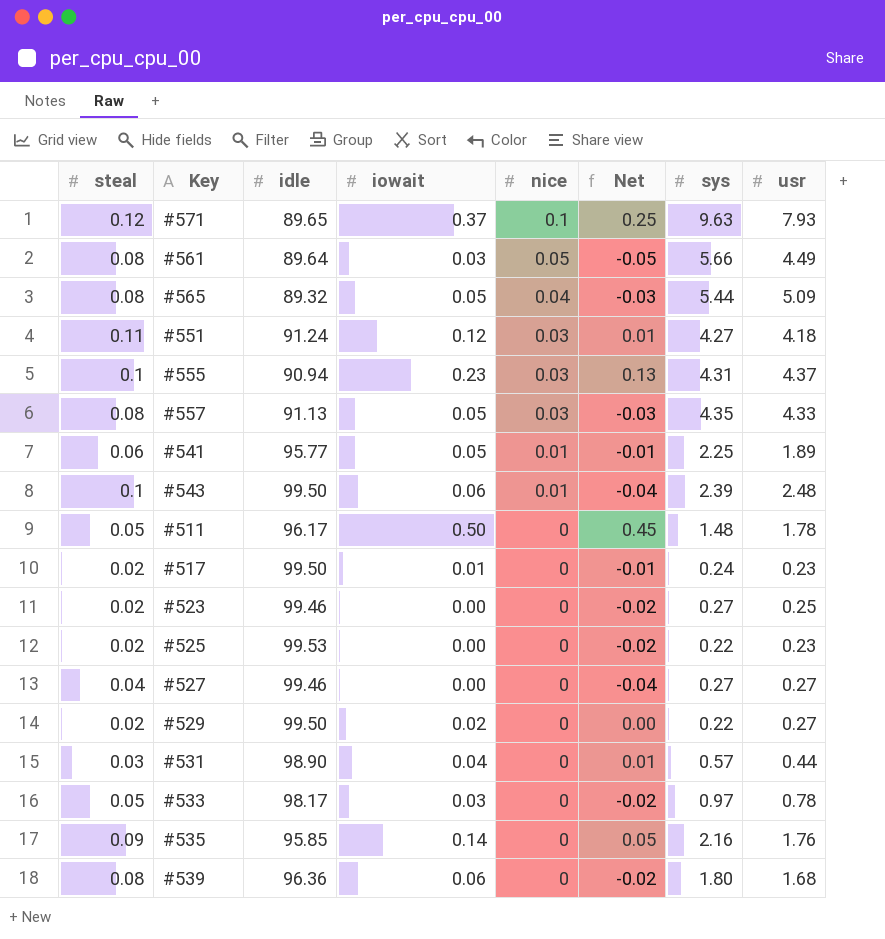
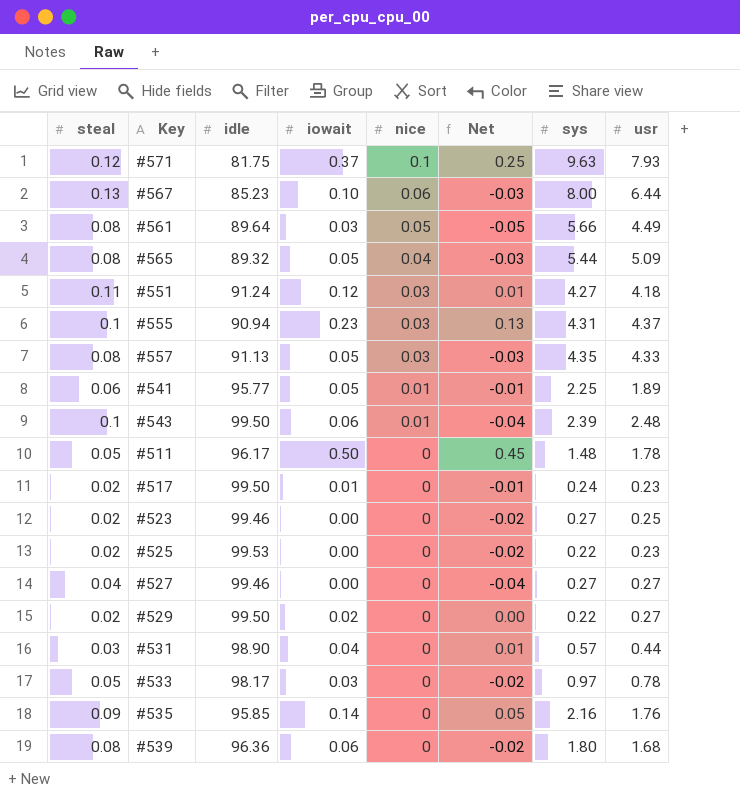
#571 | idle: 89.65 -> 81.75
row #567: none -> 0.13 | 85.23 | 0.10 | 0.06 | -0.03 | 8.00 | 6.44

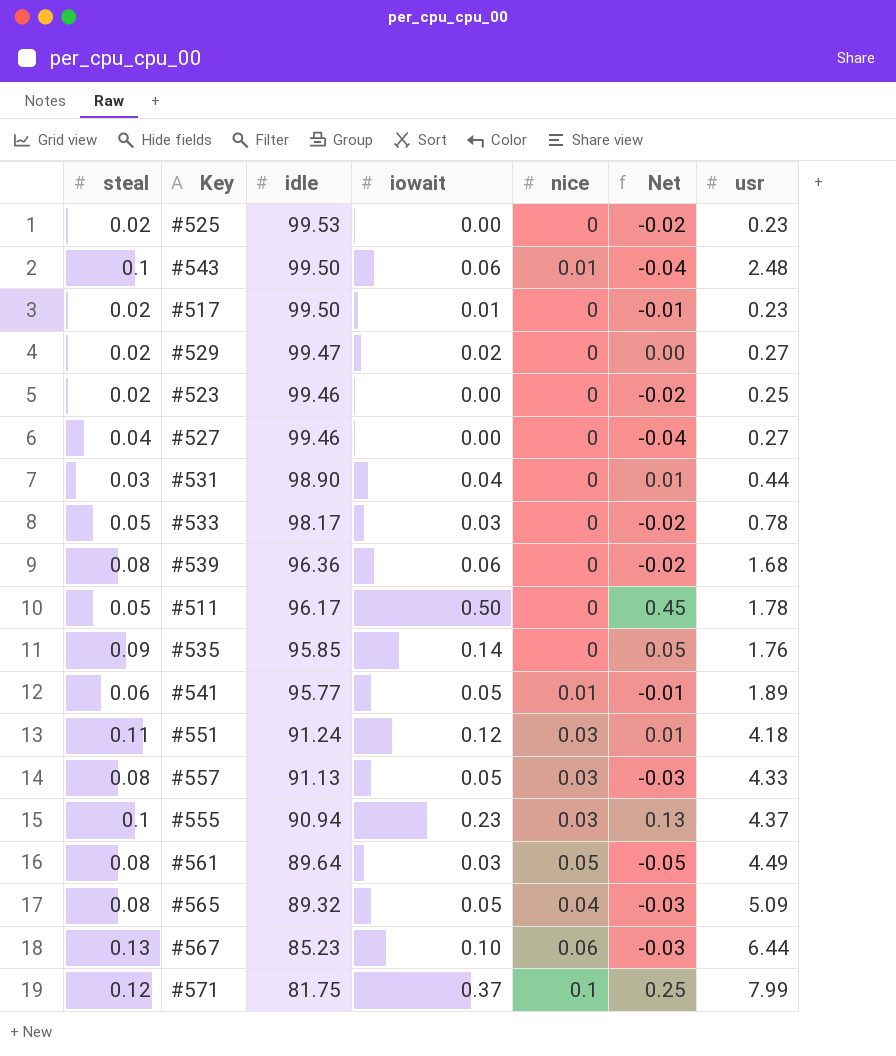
row order: nice descending -> idle descending
column sys | position: 7 -> none
#529 | idle: 99.50 -> 99.47
#571 | usr: 7.93 -> 7.99

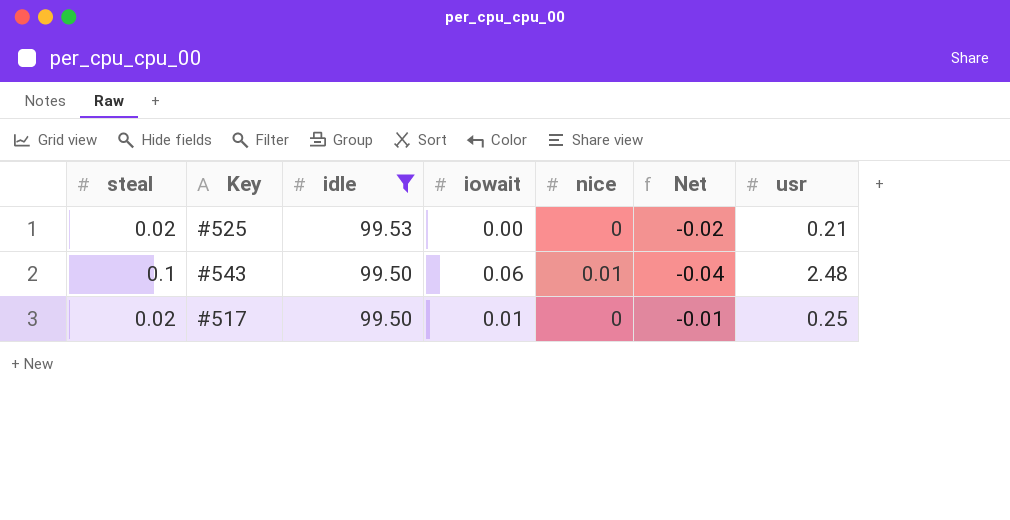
filter: none -> idle >= 99.50
#525 | usr: 0.23 -> 0.21
#517 | usr: 0.23 -> 0.25

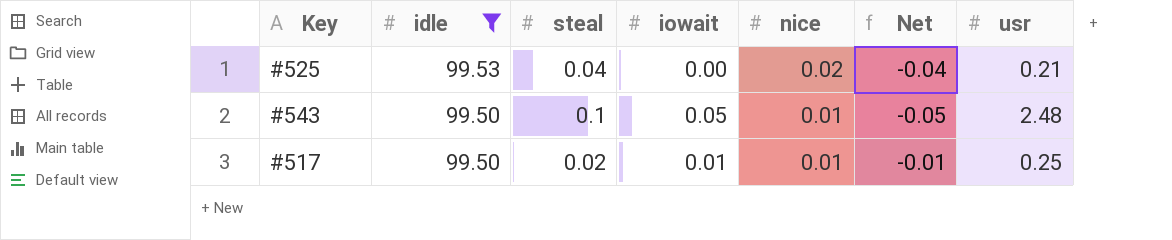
column steal | position: 1 -> 3
#525 | steal: 0.02 -> 0.04
#525 | nice: 0 -> 0.02
#525 | Net: -0.02 -> -0.04
#543 | iowait: 0.06 -> 0.05
#543 | Net: -0.04 -> -0.05
#517 | nice: 0 -> 0.01

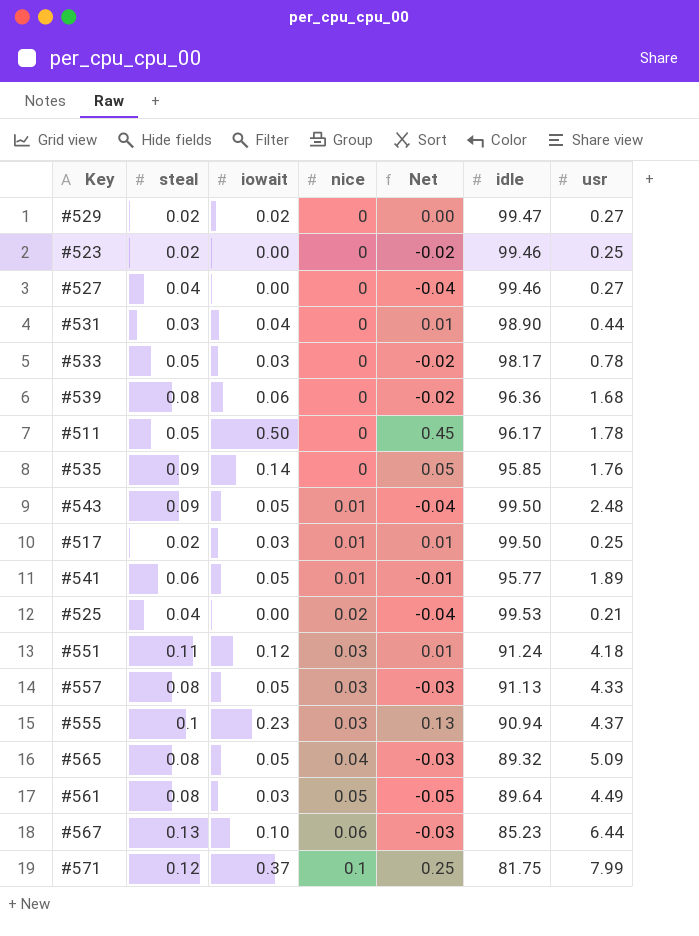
filter: idle >= 99.50 -> none
row order: idle descending -> nice ascending
column idle | position: 2 -> 6
#543 | steal: 0.1 -> 0.09
#543 | Net: -0.05 -> -0.04
#517 | iowait: 0.01 -> 0.03
#517 | Net: -0.01 -> 0.01

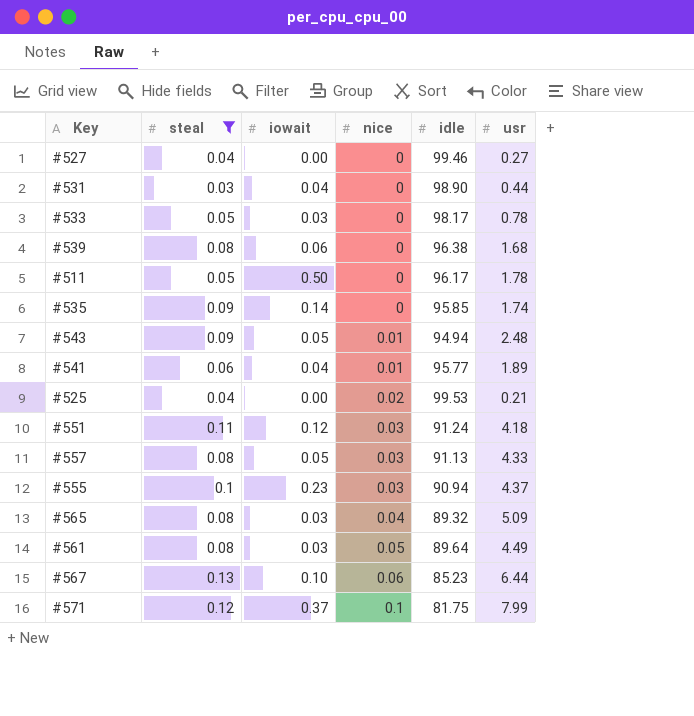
filter: none -> steal != 0.02
column Net | formula: [iowait] - [steal] -> none
#539 | idle: 96.36 -> 96.38
#535 | usr: 1.76 -> 1.74
#543 | idle: 99.50 -> 94.94
#541 | iowait: 0.05 -> 0.04
#565 | iowait: 0.05 -> 0.03

